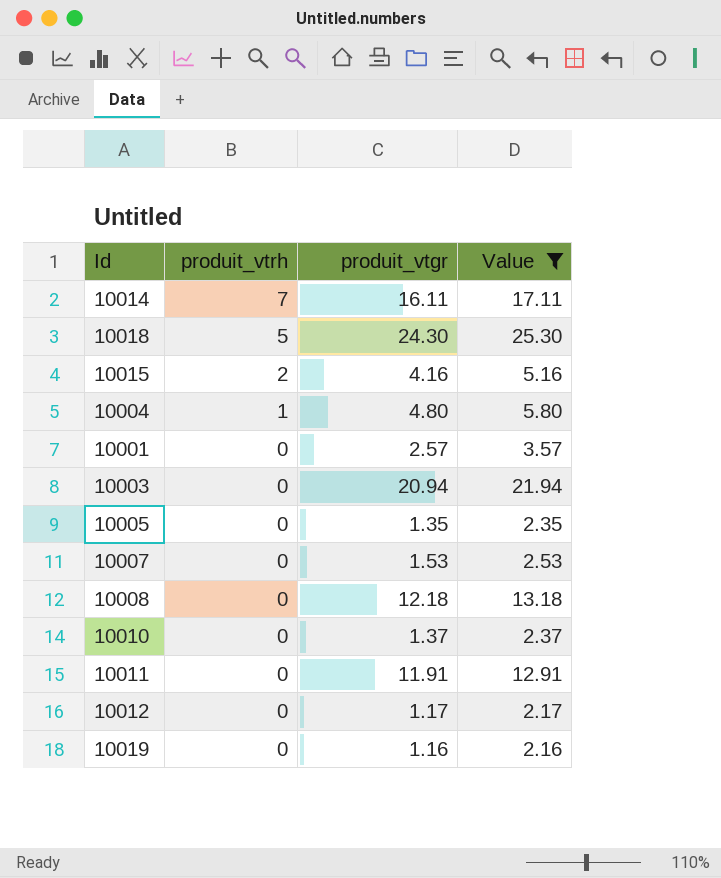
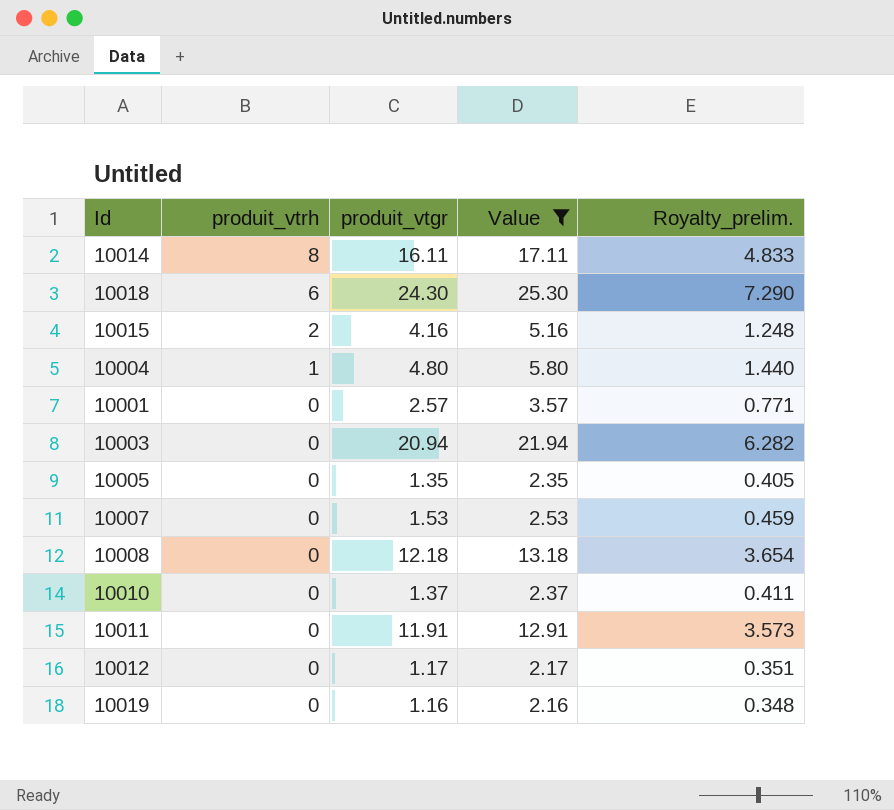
column Royalty_prelim. | formula: none -> [produit_vtgr] * 0.3
10014 | produit_vtrh: 7 -> 8
10018 | produit_vtrh: 5 -> 6

